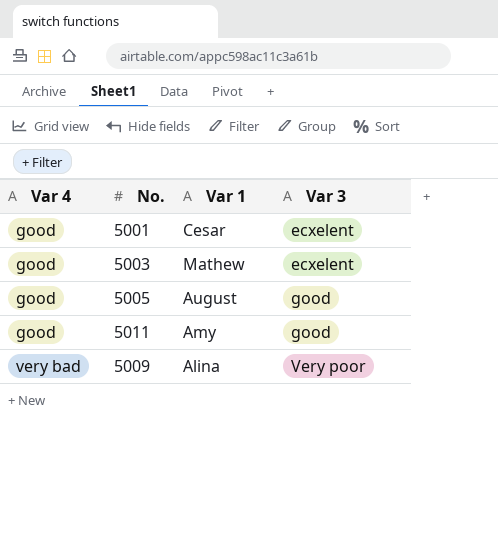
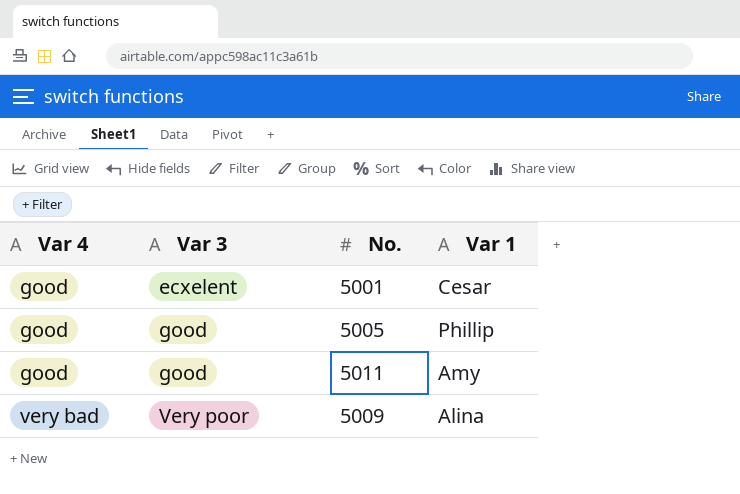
column Var 3 | position: 4 -> 2
row 5003: good | Mathew | ecxelent -> none
5005 | Var 1: August -> Phillip

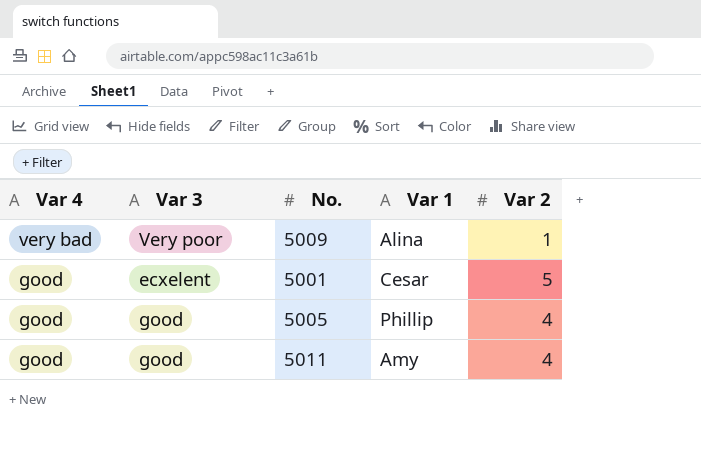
row order: Var 4 ascending -> Var 4 descending
column Var 2 | position: none -> 5

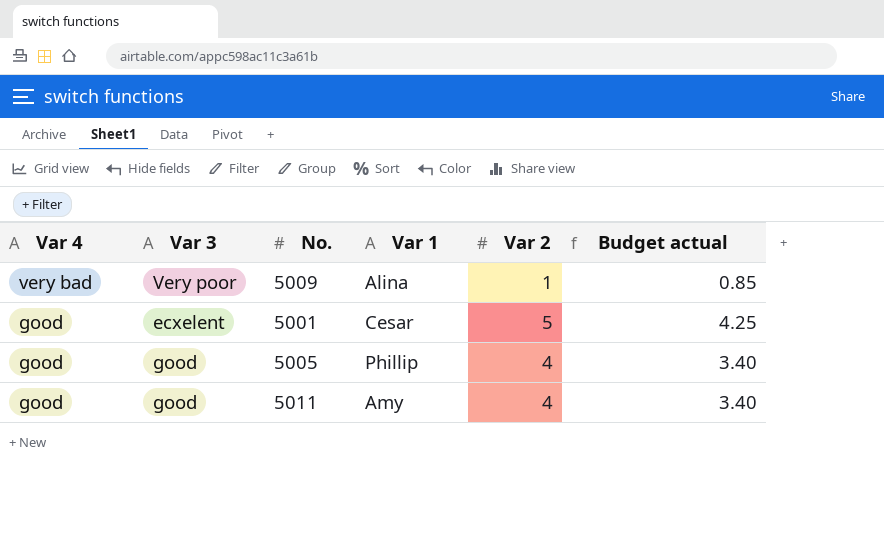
column Budget actual | formula: none -> [Var 2] * 0.85

